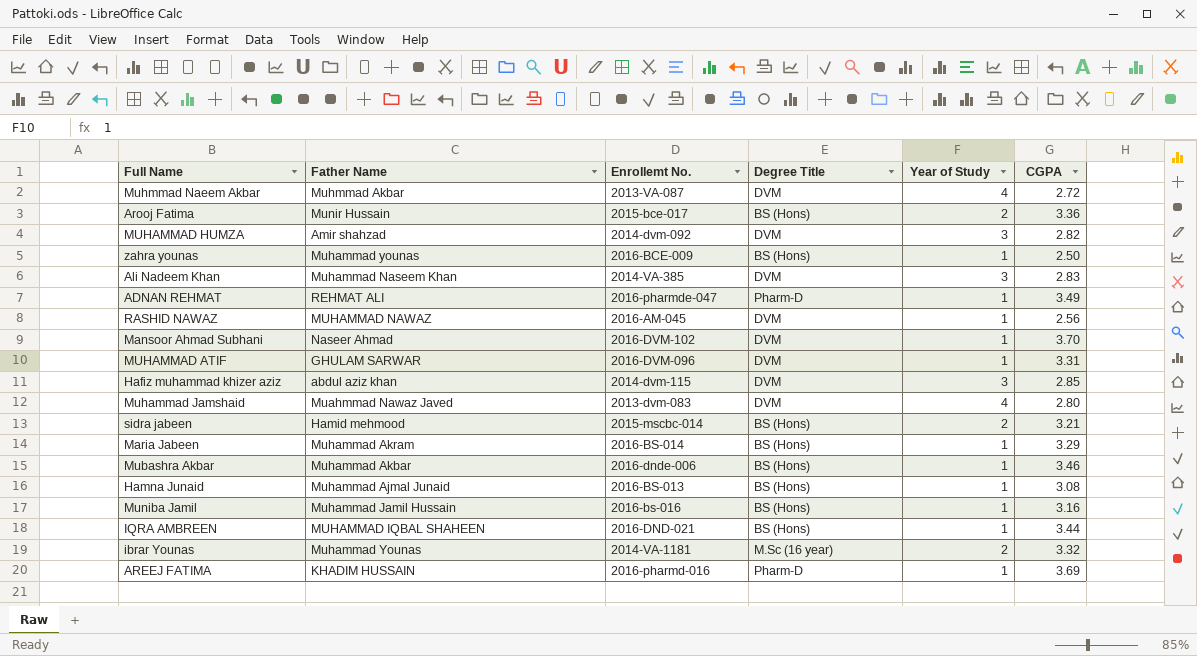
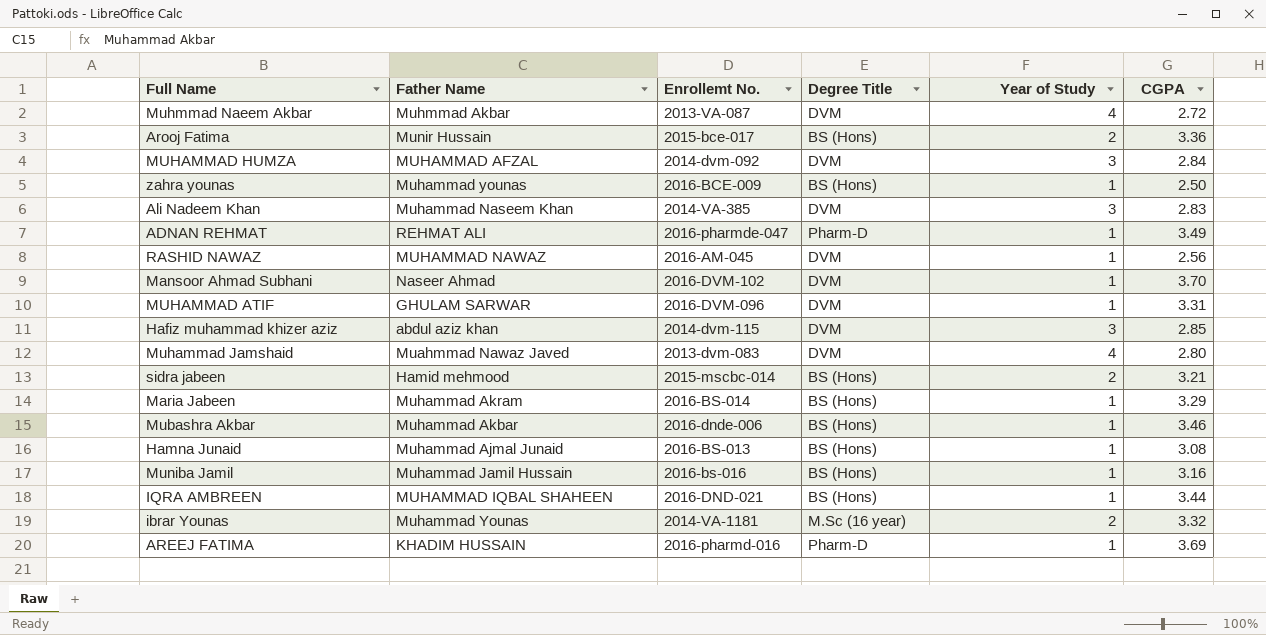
MUHAMMAD HUMZA | Father Name: Amir shahzad -> MUHAMMAD AFZAL
MUHAMMAD HUMZA | CGPA: 2.82 -> 2.84

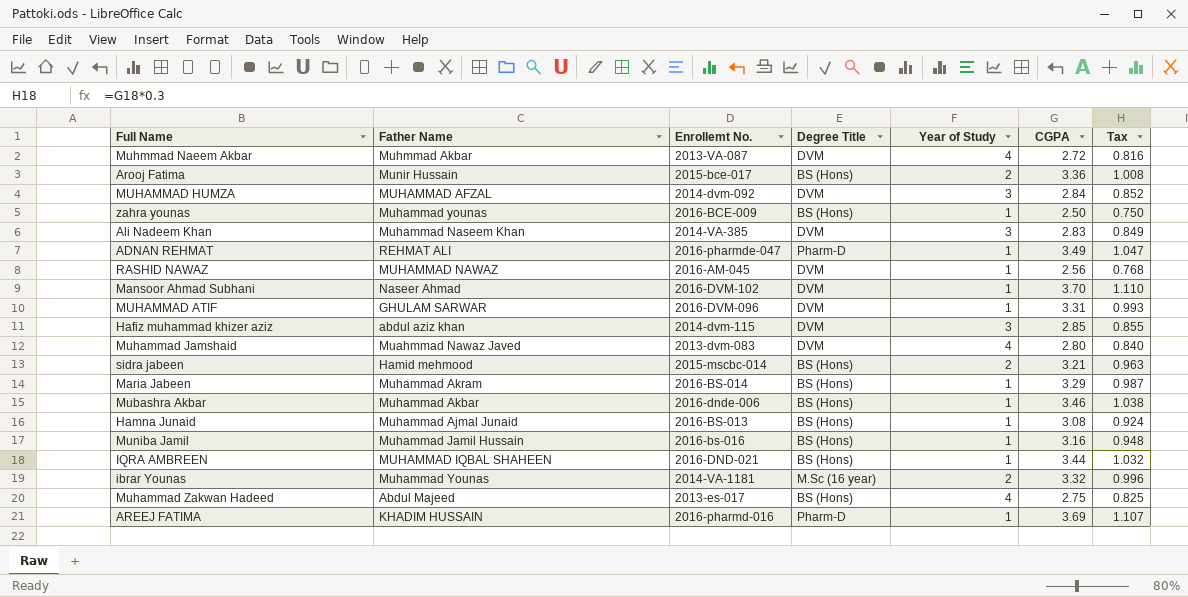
column Tax | formula: none -> [CGPA] * 0.3
row Muhammad Zakwan Hadeed: none -> Abdul Majeed | 2013-es-017 | BS (Hons) | 4 | 2.75 | 0.825

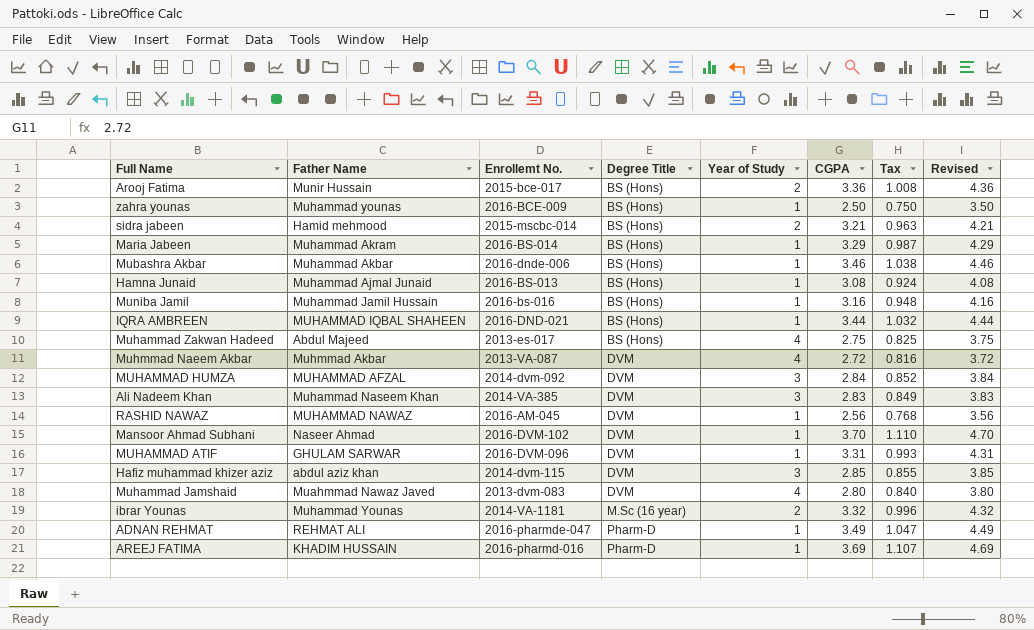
row order: none -> Degree Title ascending
column Revised | formula: none -> [CGPA] + 1

